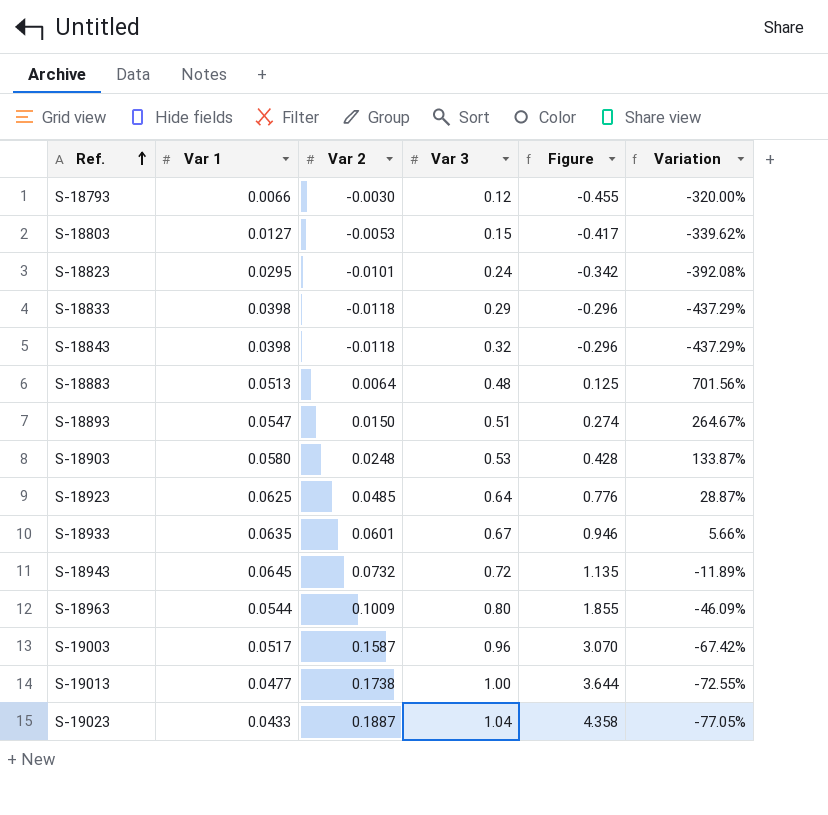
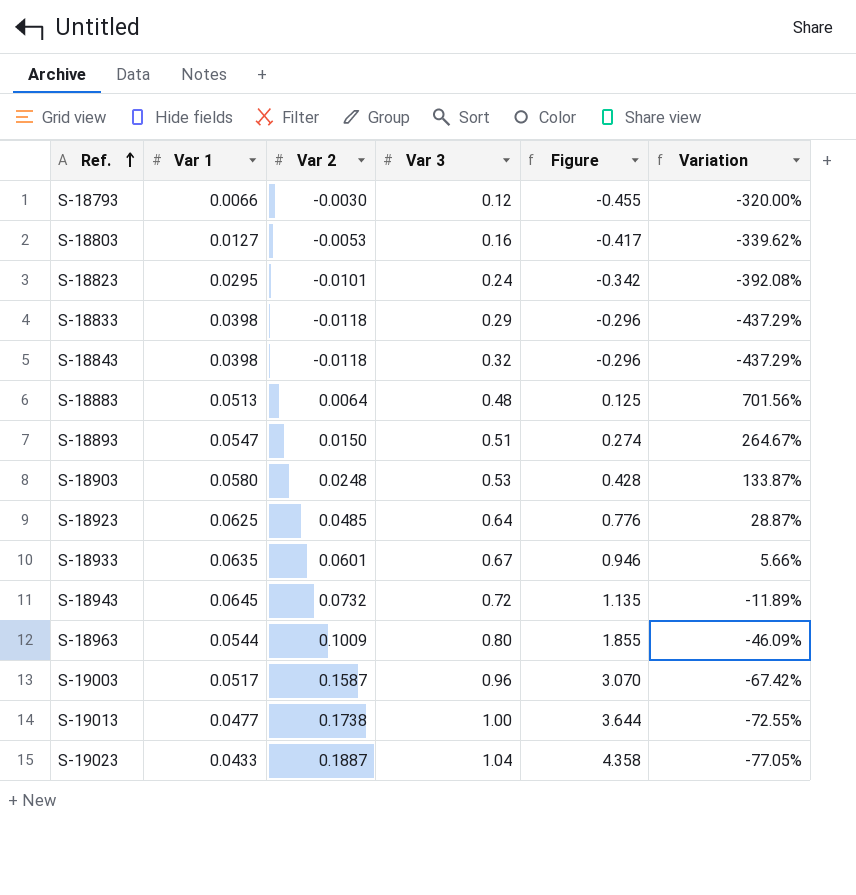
S-18803 | Var 3: 0.15 -> 0.16

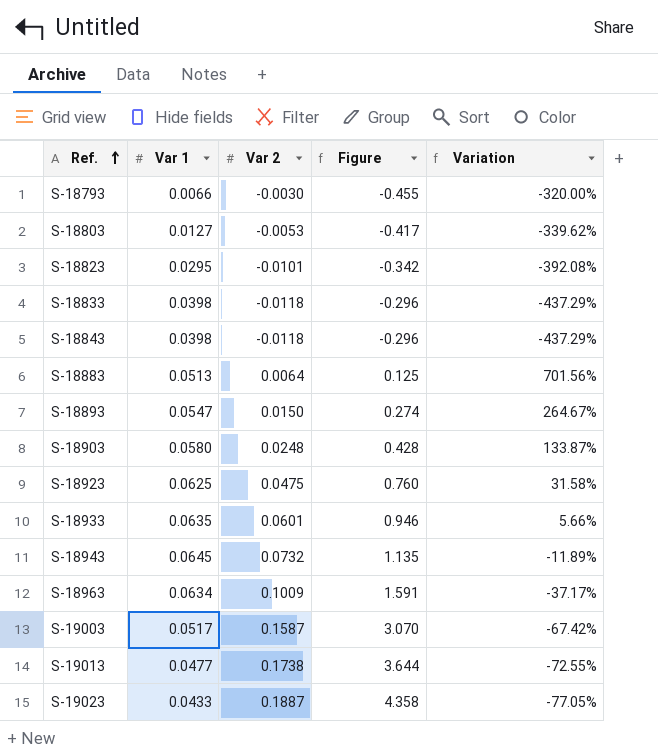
column Var 3 | position: 4 -> none
S-18923 | Var 2: 0.0485 -> 0.0475
S-18923 | Figure: 0.776 -> 0.760
S-18923 | Variation: 28.87% -> 31.58%
S-18963 | Var 1: 0.0544 -> 0.0634
S-18963 | Figure: 1.855 -> 1.591
S-18963 | Variation: -46.09% -> -37.17%

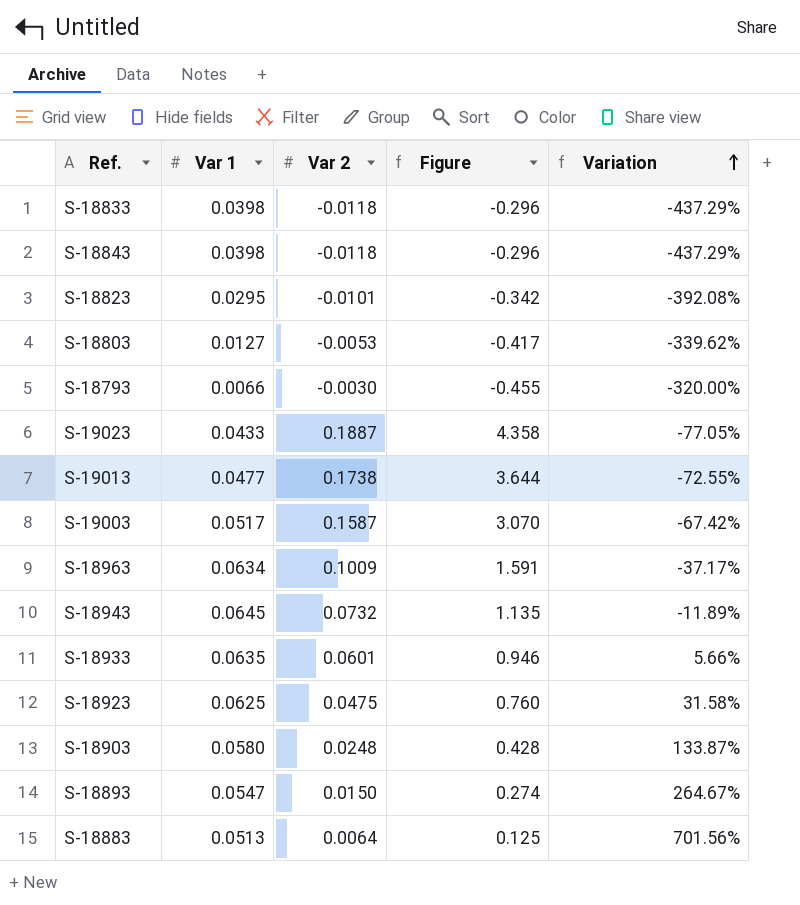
row order: Ref. ascending -> Variation ascending

